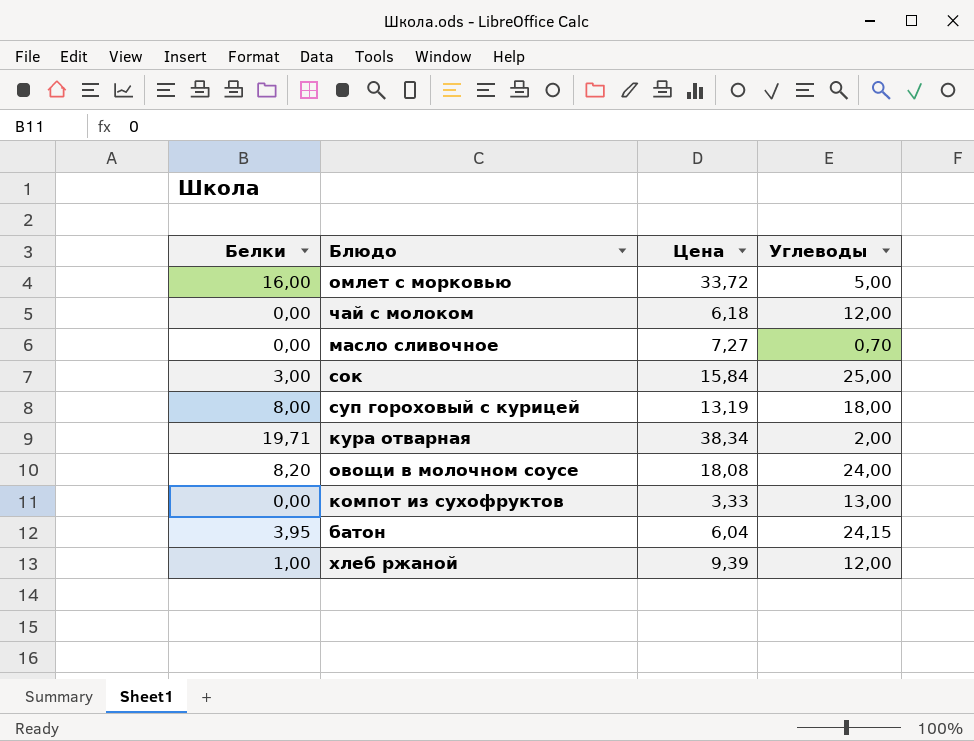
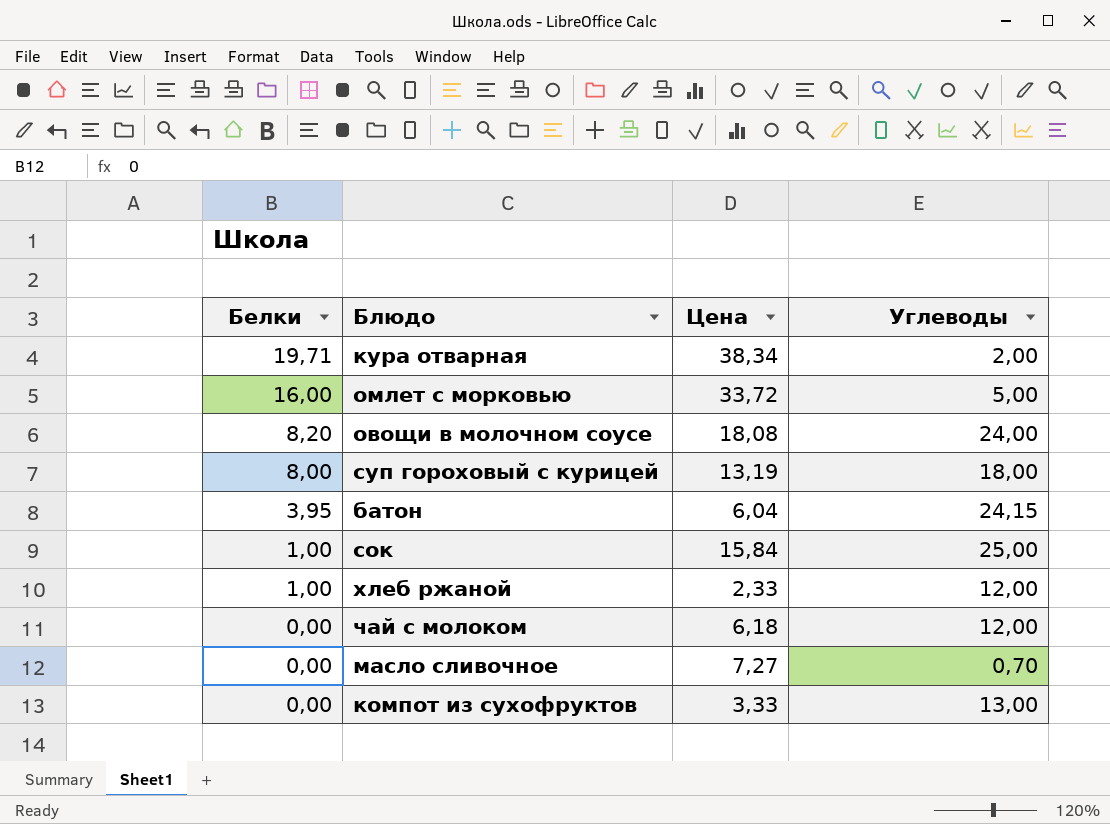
row order: none -> Белки descending
сок | Белки: 3,00 -> 1,00
хлеб ржаной | Цена: 9,39 -> 2,33

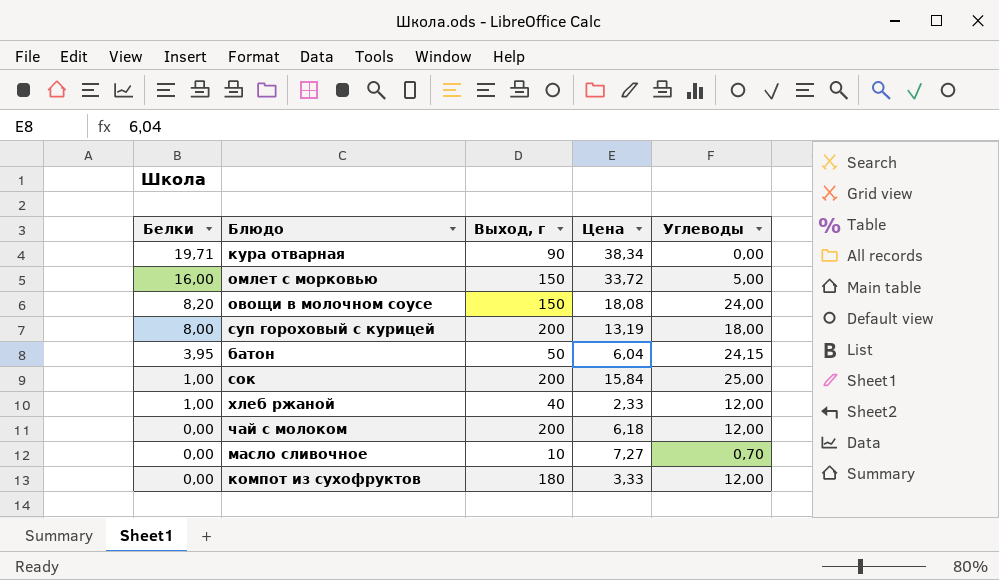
column Выход, г | position: none -> 3
кура отварная | Углеводы: 2,00 -> 0,00
компот из сухофруктов | Углеводы: 13,00 -> 12,00

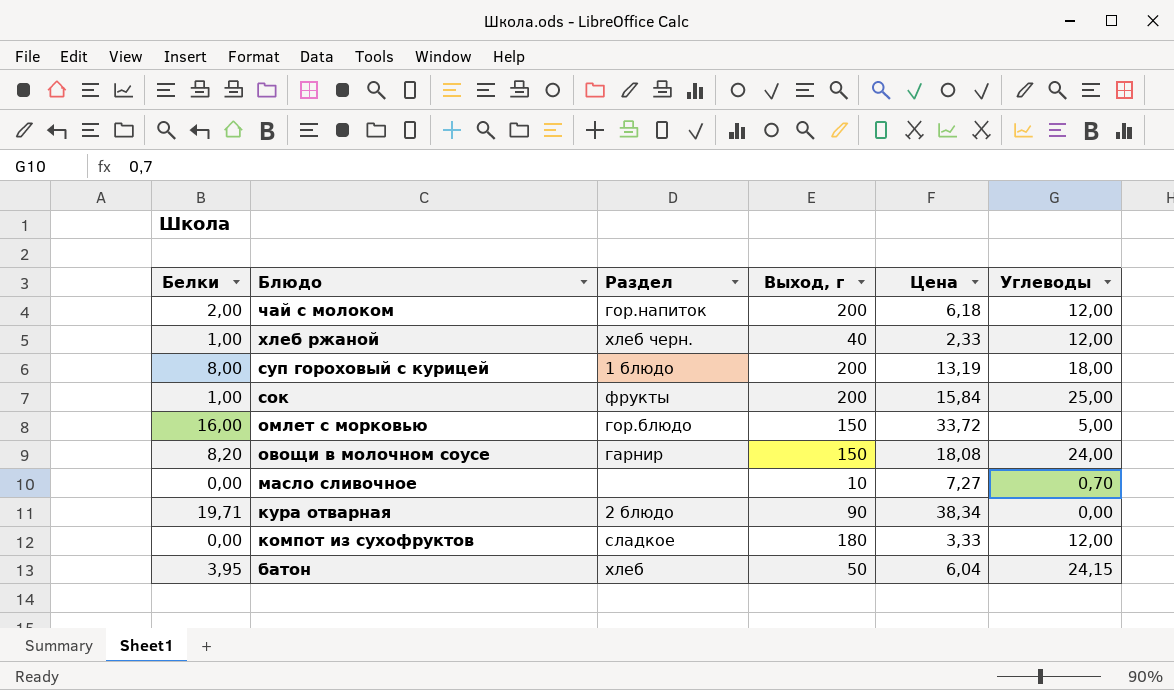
row order: Белки descending -> Блюдо descending
column Раздел | position: none -> 3
чай с молоком | Белки: 0,00 -> 2,00

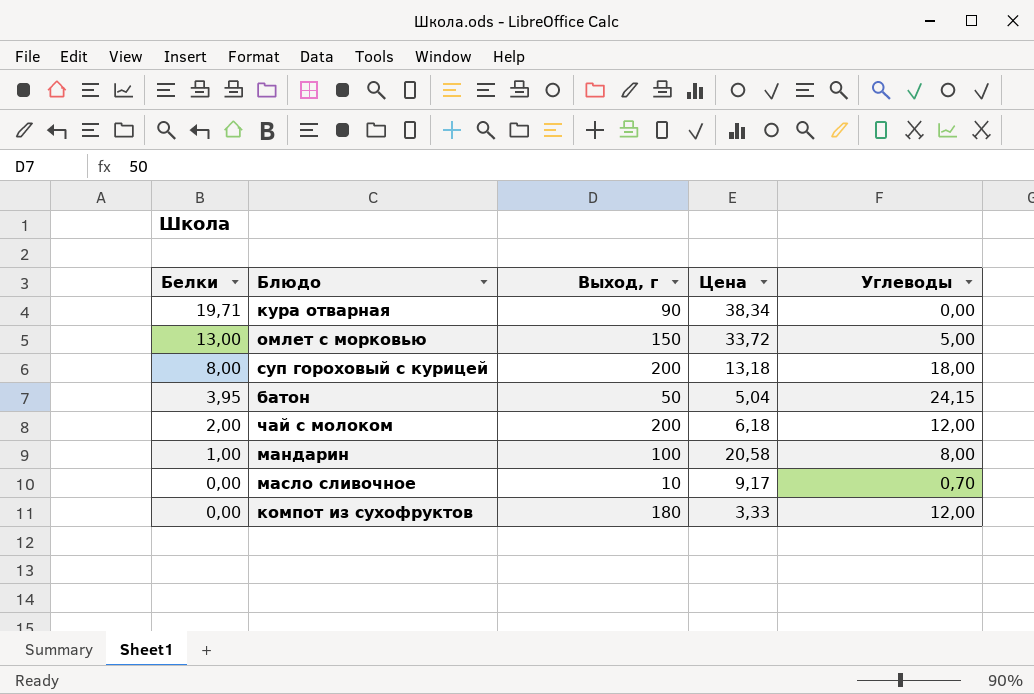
row order: Блюдо descending -> Белки descending
column Раздел | position: 3 -> none
row хлеб ржаной: 1,00 | хлеб черн. | 40 | 2,33 | 12,00 -> none
row сок: 1,00 | фрукты | 200 | 15,84 | 25,00 -> none
row овощи в молочном соусе: 8,20 | гарнир | 150 | 18,08 | 24,00 -> none
омлет с морковью | Белки: 16,00 -> 13,00
суп гороховый с курицей | Цена: 13,19 -> 13,18
батон | Цена: 6,04 -> 5,04
row мандарин: none -> 1,00 | 100 | 20,58 | 8,00
масло сливочное | Цена: 7,27 -> 9,17

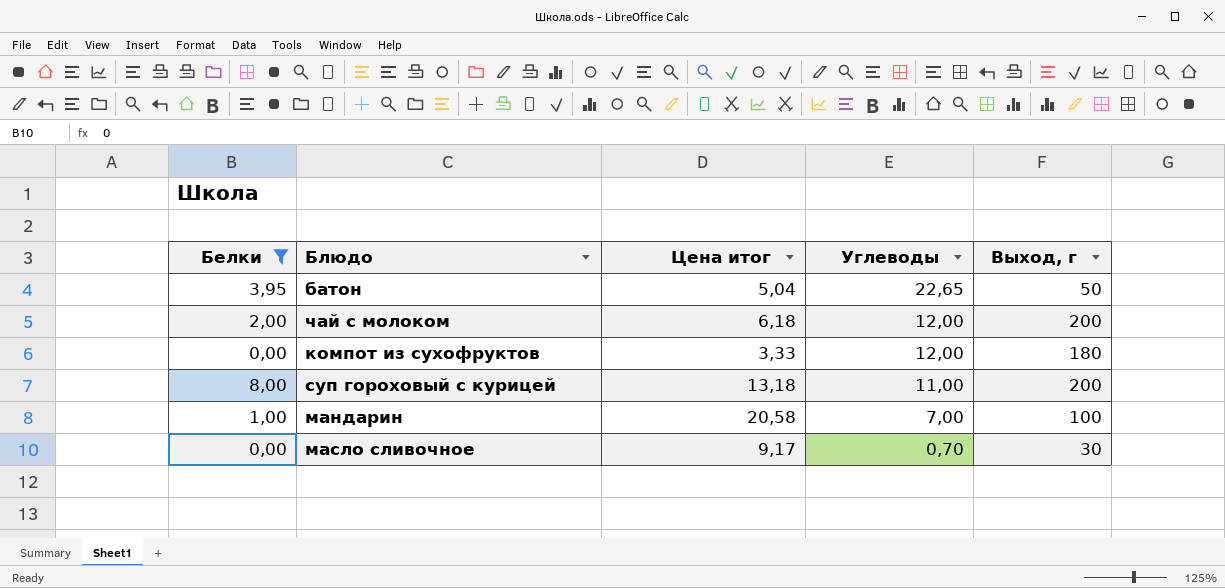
filter: none -> Белки <= 8,00
row order: Белки descending -> Углеводы descending
column name: Цена -> Цена итог
column Выход, г | position: 3 -> 5
батон | Углеводы: 24,15 -> 22,65
суп гороховый с курицей | Углеводы: 18,00 -> 11,00
мандарин | Углеводы: 8,00 -> 7,00
масло сливочное | Выход, г: 10 -> 30

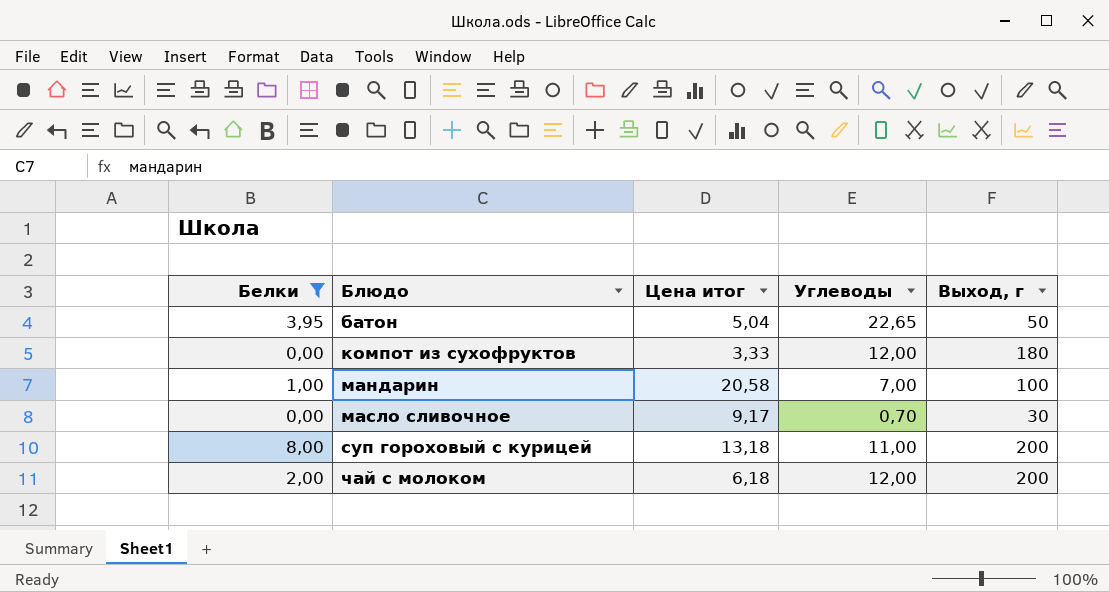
row order: Углеводы descending -> Блюдо ascending

